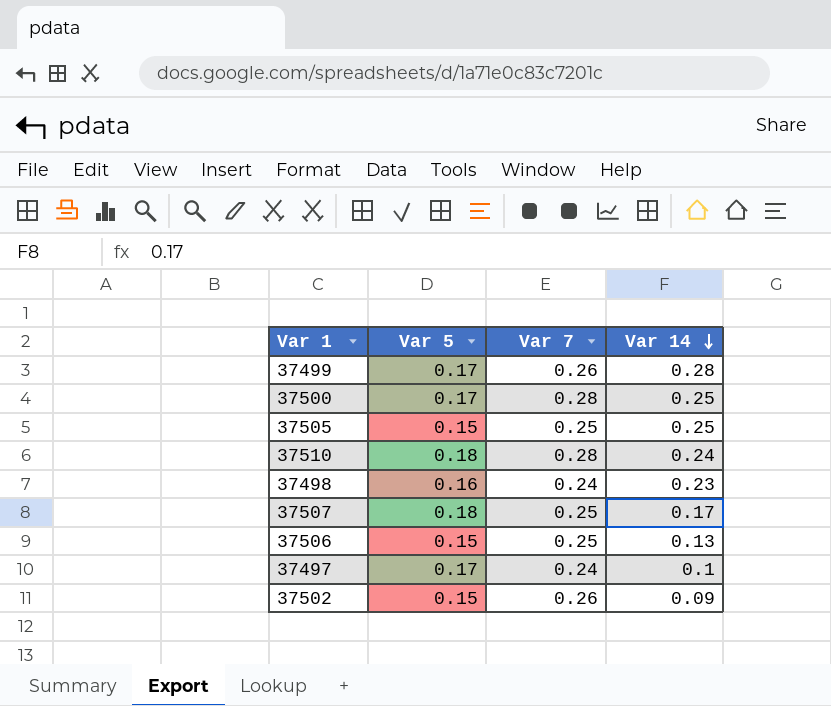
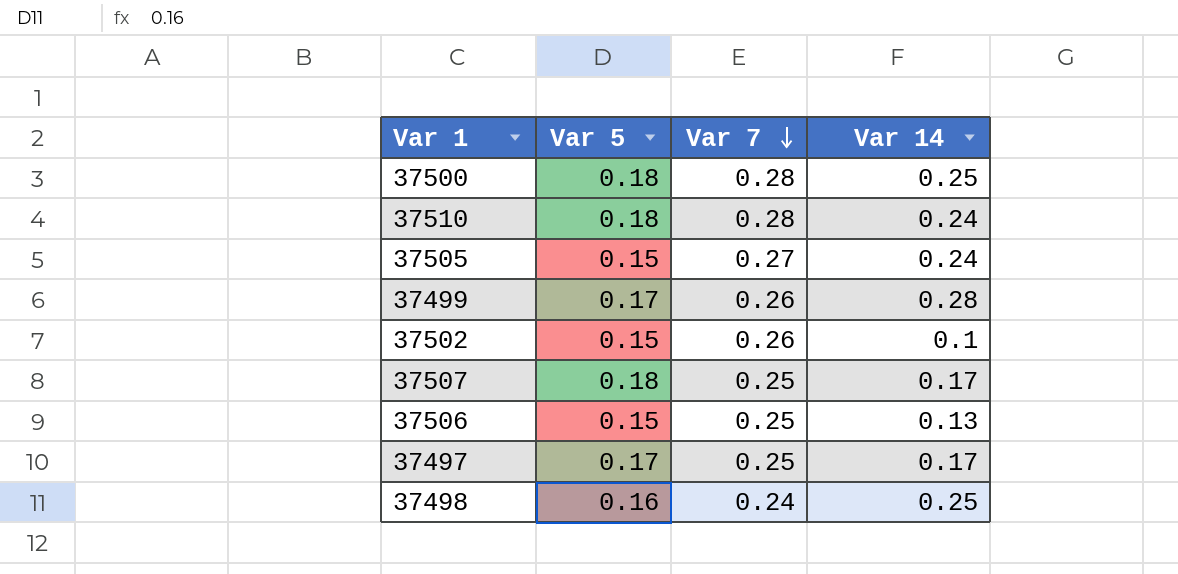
row order: Var 14 descending -> Var 7 descending
37500 | Var 5: 0.17 -> 0.18
37505 | Var 7: 0.25 -> 0.27
37505 | Var 14: 0.25 -> 0.24
37502 | Var 14: 0.09 -> 0.1
37497 | Var 7: 0.24 -> 0.25
37497 | Var 14: 0.1 -> 0.17
37498 | Var 14: 0.23 -> 0.25

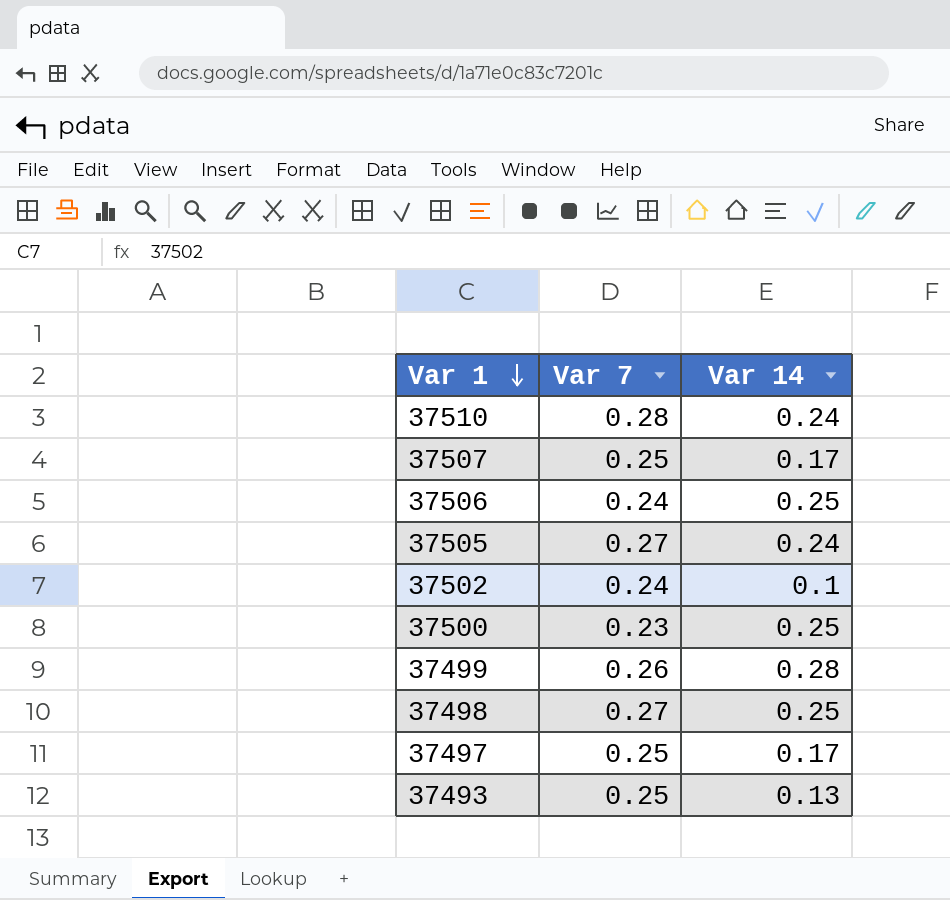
row order: Var 7 descending -> Var 1 descending
column Var 5 | position: 2 -> none
37506 | Var 7: 0.25 -> 0.24
37506 | Var 14: 0.13 -> 0.25
37502 | Var 7: 0.26 -> 0.24
37500 | Var 7: 0.28 -> 0.23
37498 | Var 7: 0.24 -> 0.27
row 37493: none -> 0.25 | 0.13

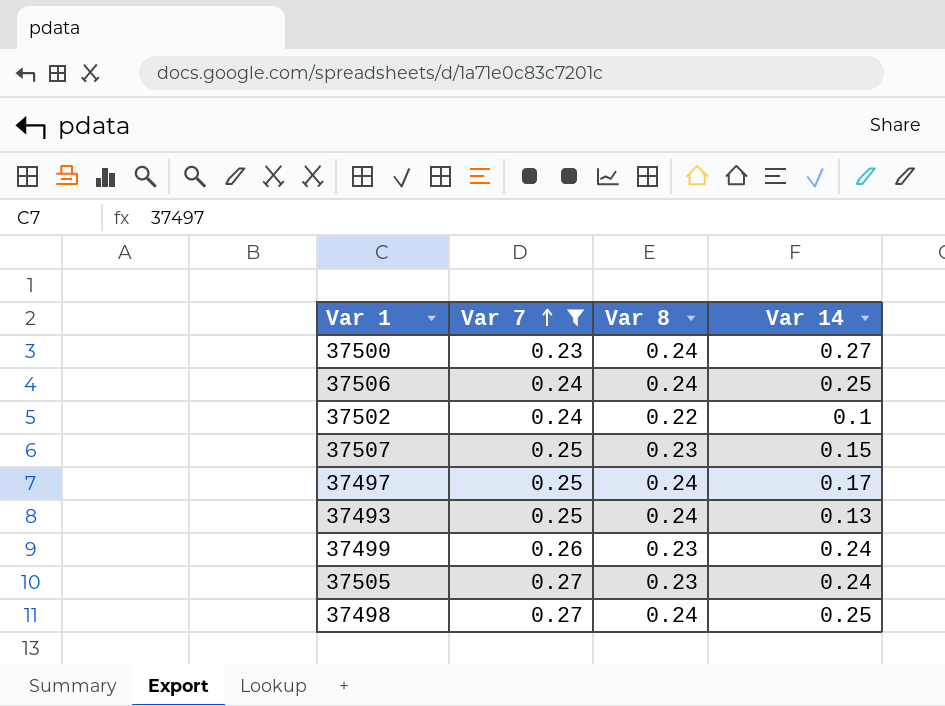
filter: none -> Var 7 != 0.28
row order: Var 1 descending -> Var 7 ascending
column Var 8 | position: none -> 3
37500 | Var 14: 0.25 -> 0.27
37507 | Var 14: 0.17 -> 0.15
37499 | Var 14: 0.28 -> 0.24

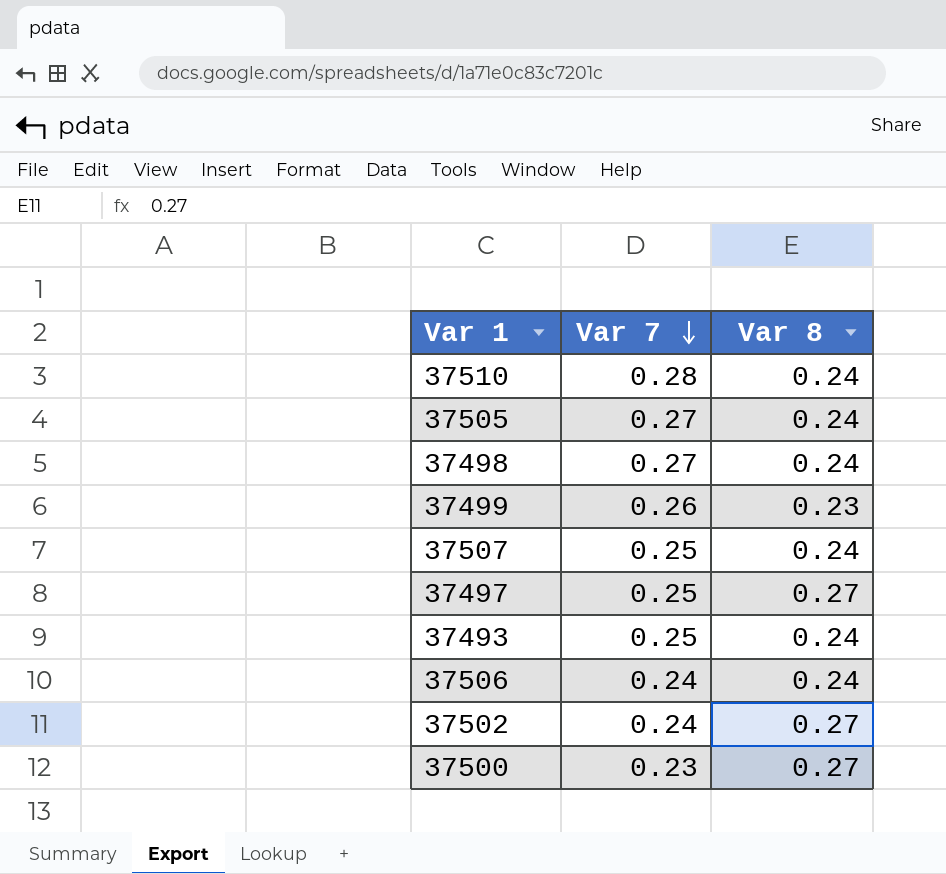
filter: Var 7 != 0.28 -> none
row order: Var 7 ascending -> Var 7 descending
column Var 14 | position: 4 -> none
37505 | Var 8: 0.23 -> 0.24
37507 | Var 8: 0.23 -> 0.24
37497 | Var 8: 0.24 -> 0.27
37502 | Var 8: 0.22 -> 0.27
37500 | Var 8: 0.24 -> 0.27

